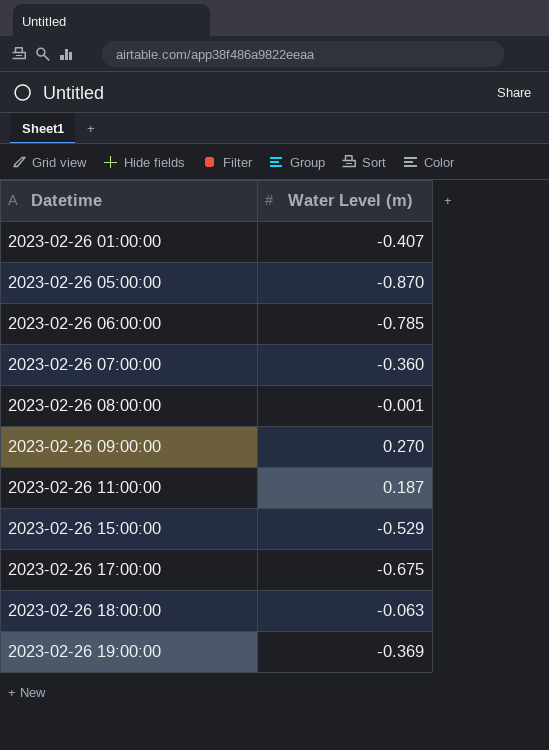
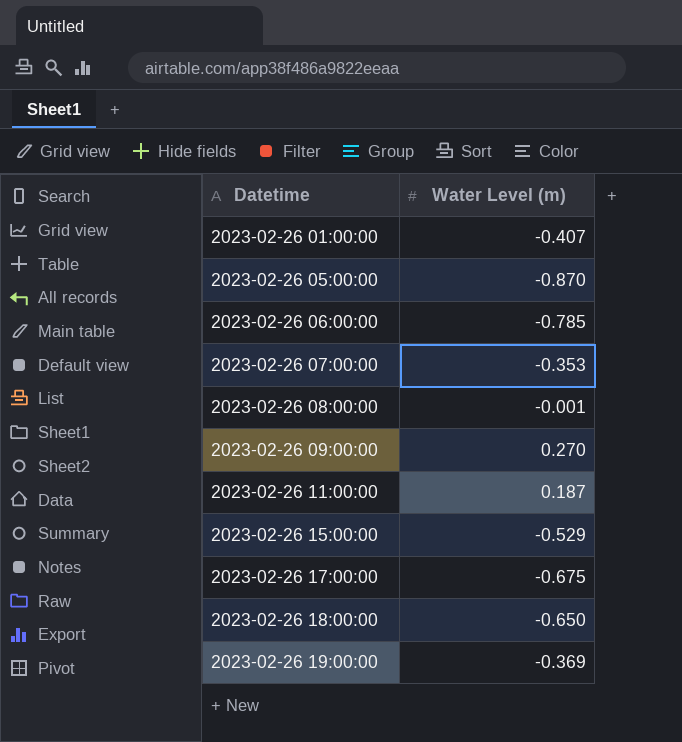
2023-02-26 07:00:00 | Water Level (m): -0.360 -> -0.353
2023-02-26 18:00:00 | Water Level (m): -0.063 -> -0.650

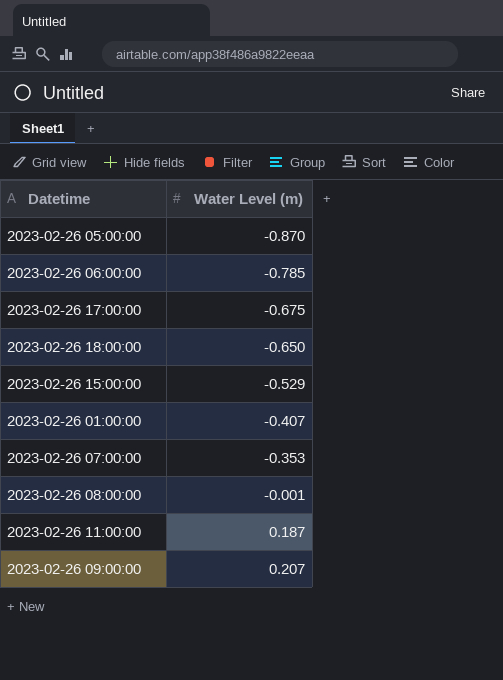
row order: Datetime ascending -> Water Level (m) ascending
row 2023-02-26 19:00:00: -0.369 -> none
2023-02-26 09:00:00 | Water Level (m): 0.270 -> 0.207

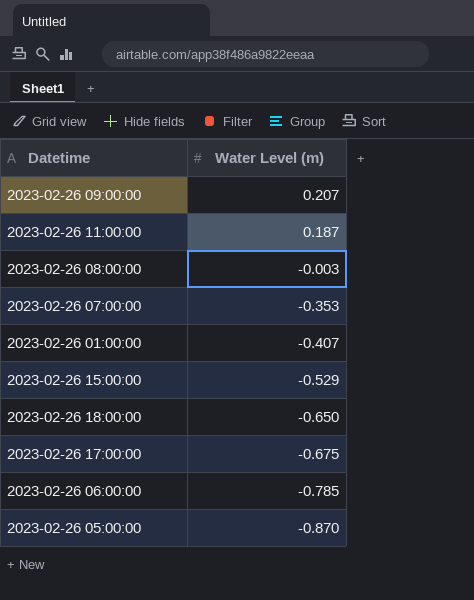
row order: Water Level (m) ascending -> Water Level (m) descending
2023-02-26 08:00:00 | Water Level (m): -0.001 -> -0.003

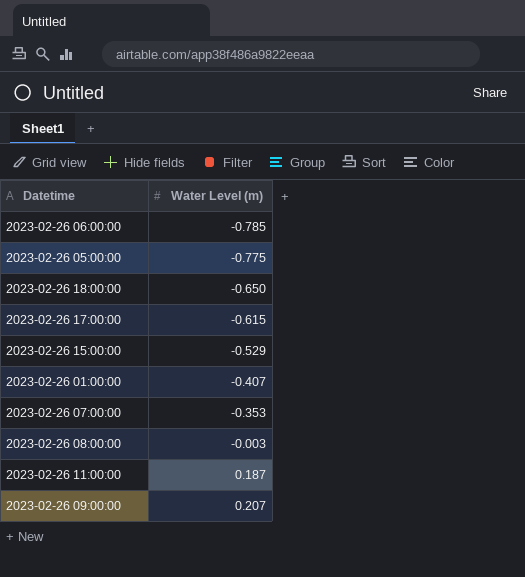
row order: Water Level (m) descending -> Water Level (m) ascending
2023-02-26 05:00:00 | Water Level (m): -0.870 -> -0.775
2023-02-26 17:00:00 | Water Level (m): -0.675 -> -0.615

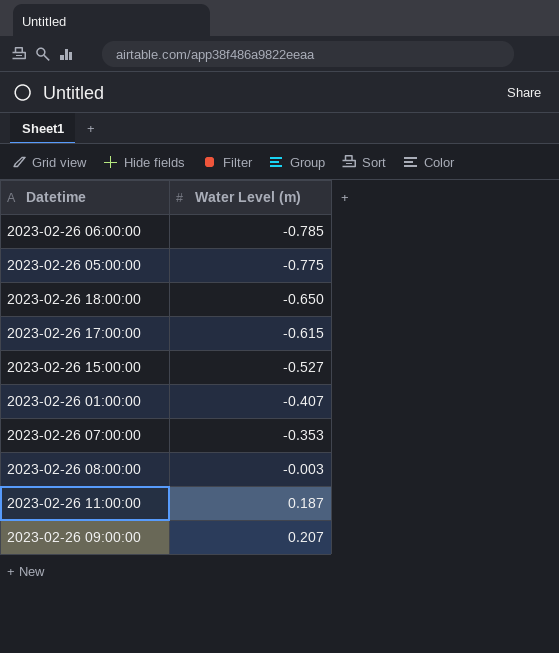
2023-02-26 15:00:00 | Water Level (m): -0.529 -> -0.527

